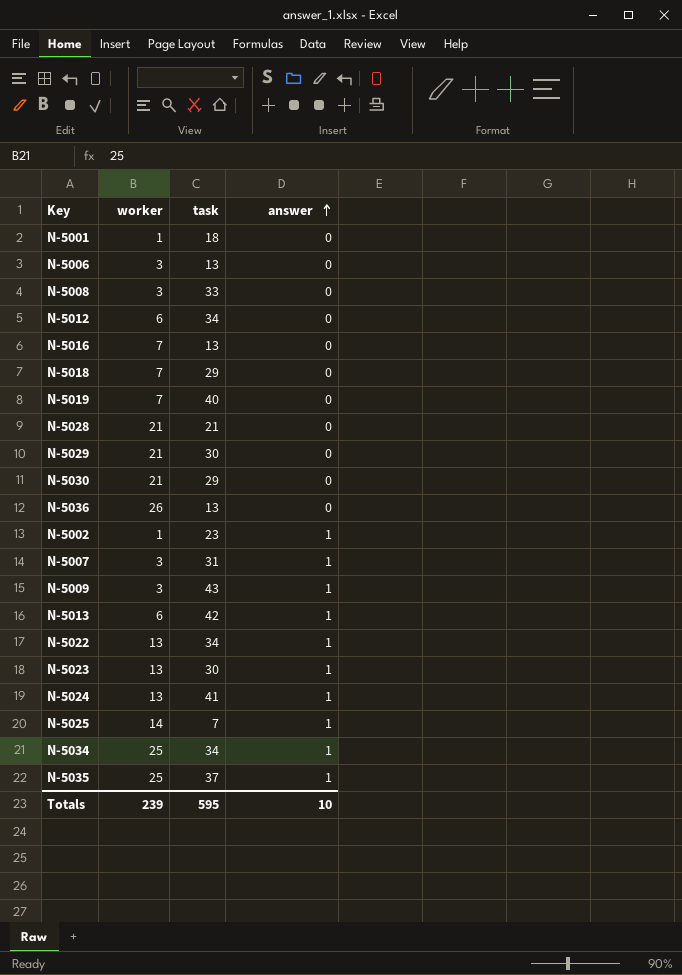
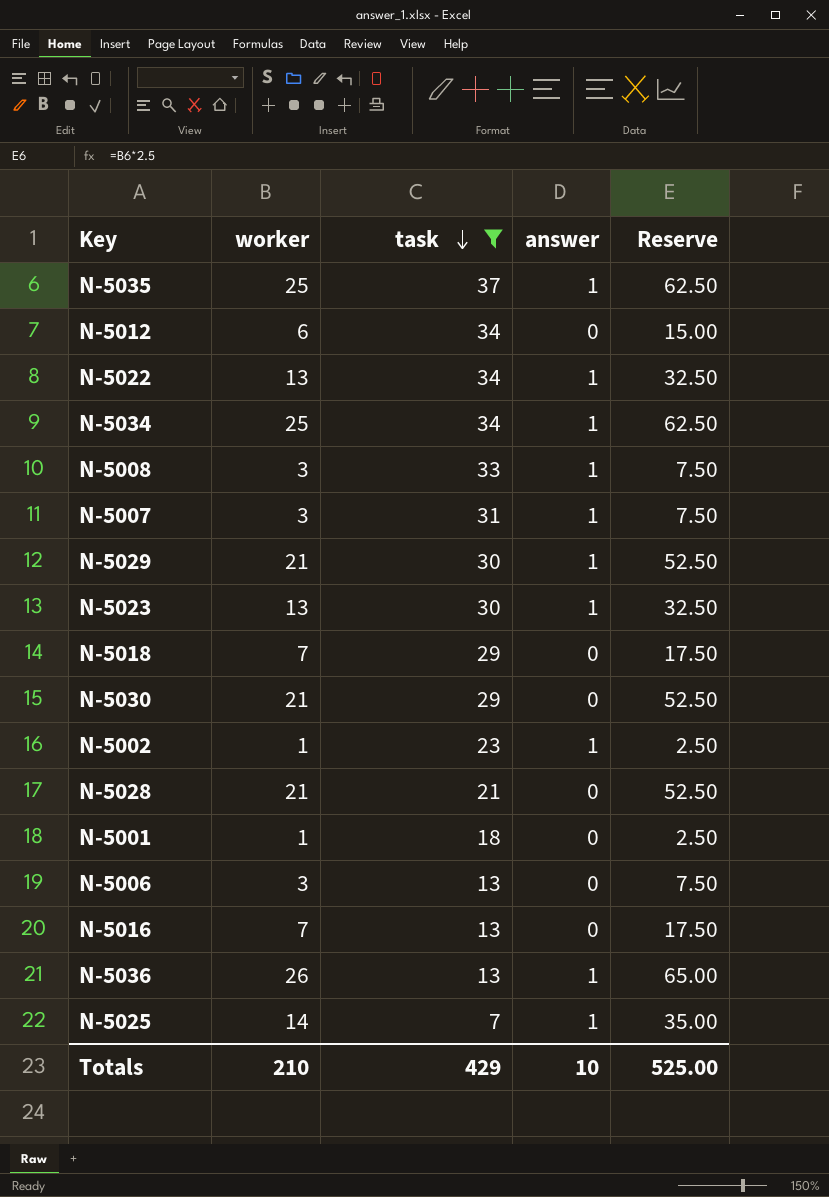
filter: none -> task <= 37
row order: answer ascending -> task descending
column Reserve | formula: none -> [worker] * 2.5
N-5008 | answer: 0 -> 1
N-5029 | answer: 0 -> 1
N-5036 | answer: 0 -> 1
Totals | worker: 239 -> 210
Totals | task: 595 -> 429

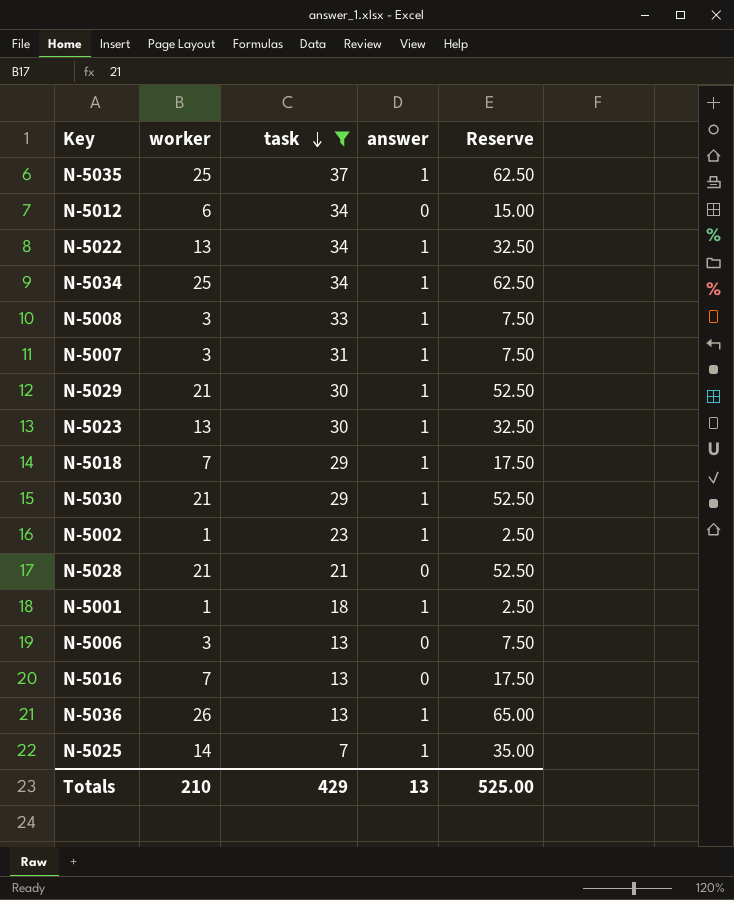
N-5018 | answer: 0 -> 1
N-5030 | answer: 0 -> 1
N-5001 | answer: 0 -> 1
Totals | answer: 10 -> 13

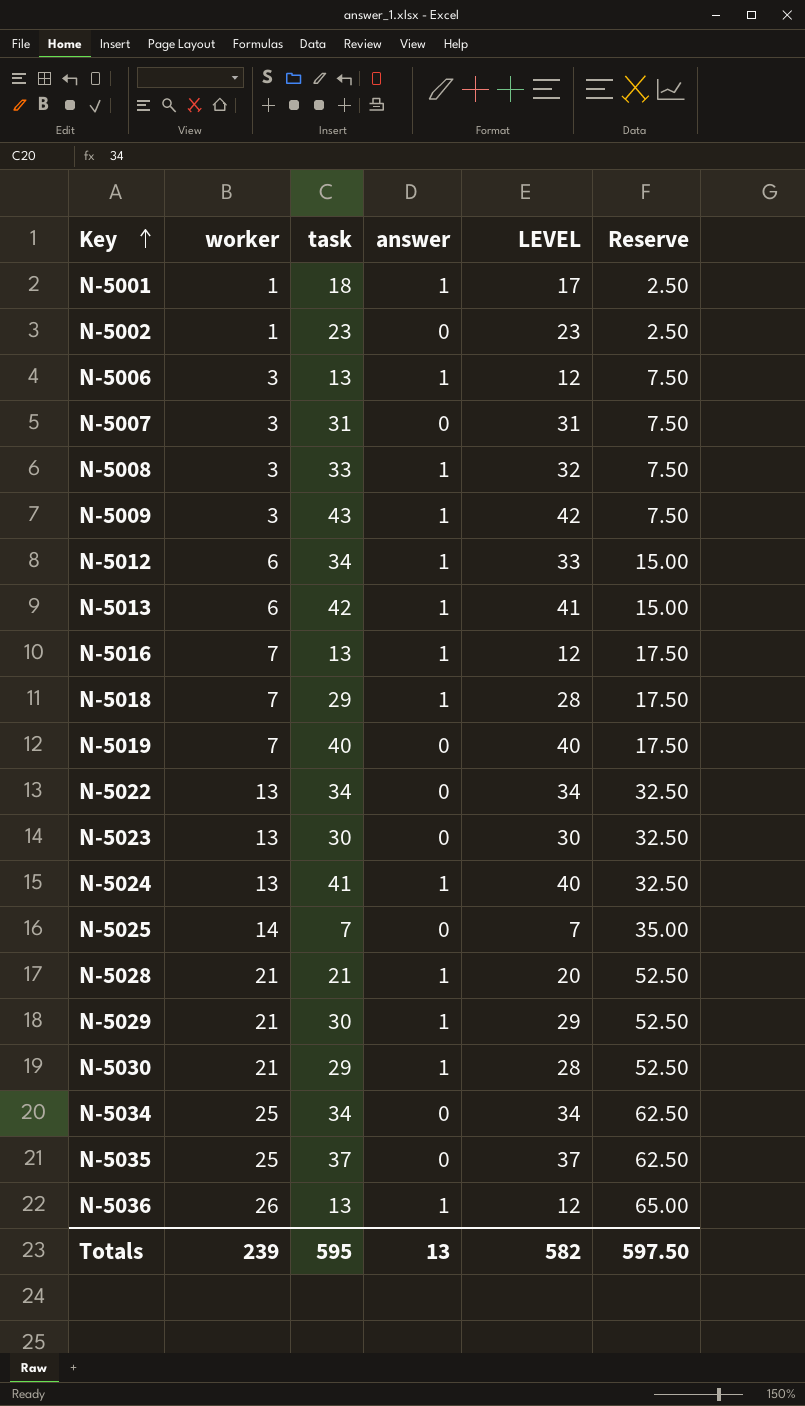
filter: task <= 37 -> none
row order: task descending -> Key ascending
column LEVEL | formula: none -> [task] - [answer]
N-5002 | answer: 1 -> 0
N-5006 | answer: 0 -> 1
N-5007 | answer: 1 -> 0
N-5012 | answer: 0 -> 1
N-5016 | answer: 0 -> 1
N-5022 | answer: 1 -> 0
N-5023 | answer: 1 -> 0
N-5025 | answer: 1 -> 0
N-5028 | answer: 0 -> 1
N-5034 | answer: 1 -> 0
N-5035 | answer: 1 -> 0
Totals | worker: 210 -> 239
Totals | task: 429 -> 595
Totals | Reserve: 525.00 -> 597.50

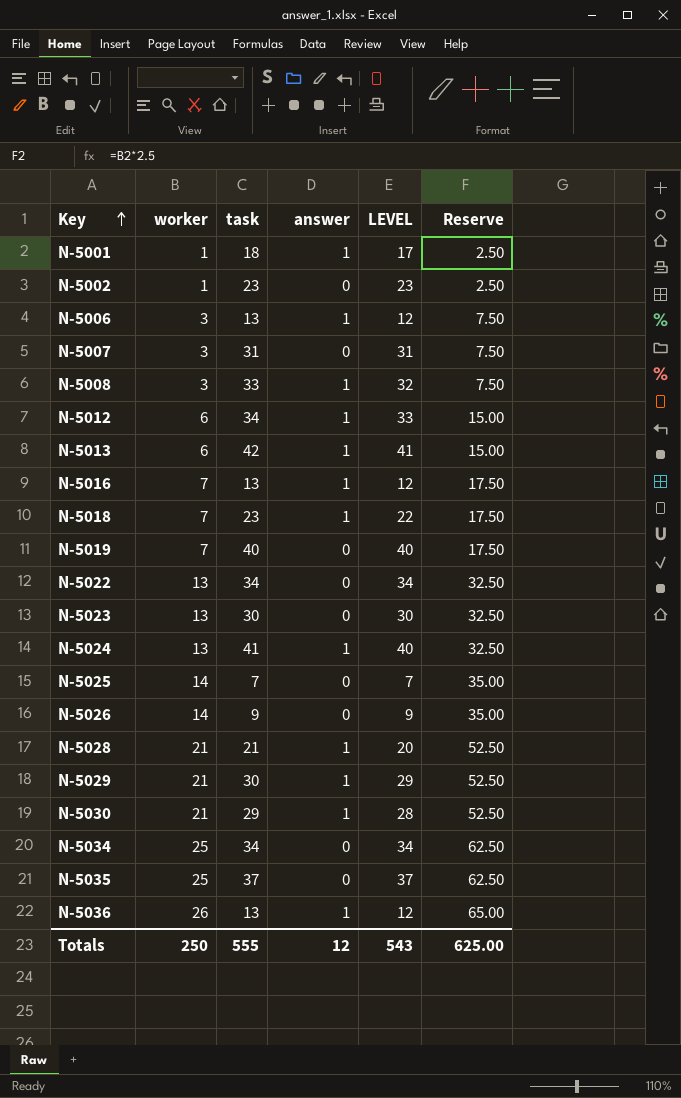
row N-5009: 3 | 43 | 1 | 42 | 7.50 -> none
N-5018 | task: 29 -> 23
N-5018 | LEVEL: 28 -> 22
row N-5026: none -> 14 | 9 | 0 | 9 | 35.00
Totals | worker: 239 -> 250
Totals | task: 595 -> 555
Totals | answer: 13 -> 12
Totals | LEVEL: 582 -> 543
Totals | Reserve: 597.50 -> 625.00

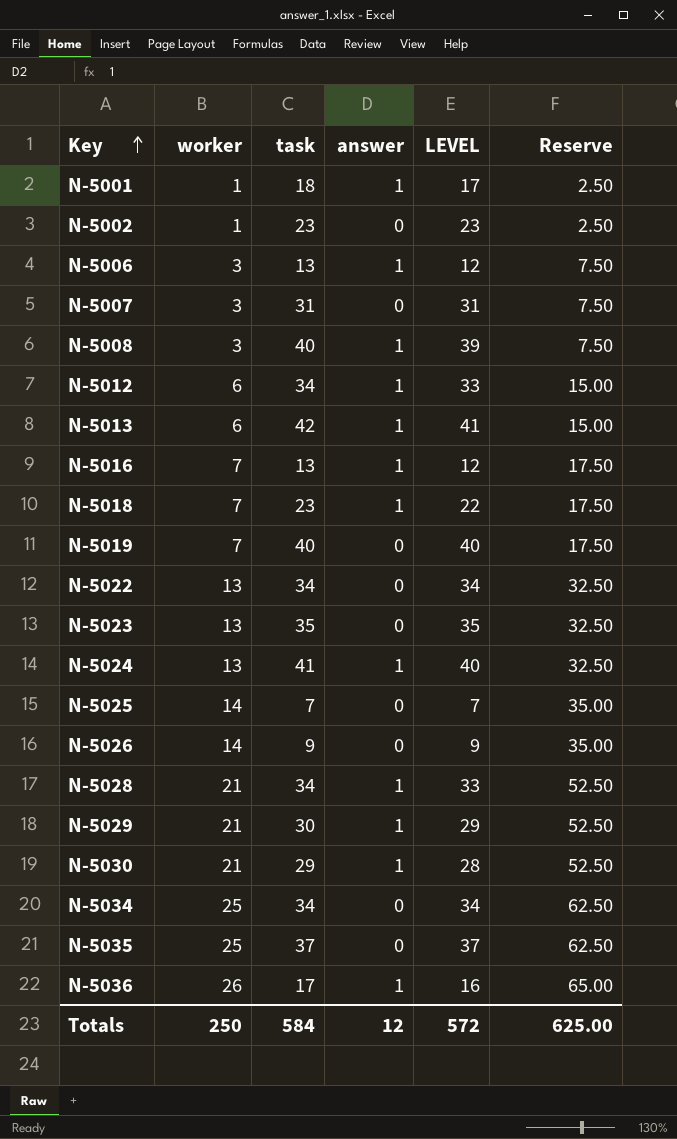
N-5008 | task: 33 -> 40
N-5008 | LEVEL: 32 -> 39
N-5023 | task: 30 -> 35
N-5023 | LEVEL: 30 -> 35
N-5028 | task: 21 -> 34
N-5028 | LEVEL: 20 -> 33
N-5036 | task: 13 -> 17
N-5036 | LEVEL: 12 -> 16
Totals | task: 555 -> 584
Totals | LEVEL: 543 -> 572

